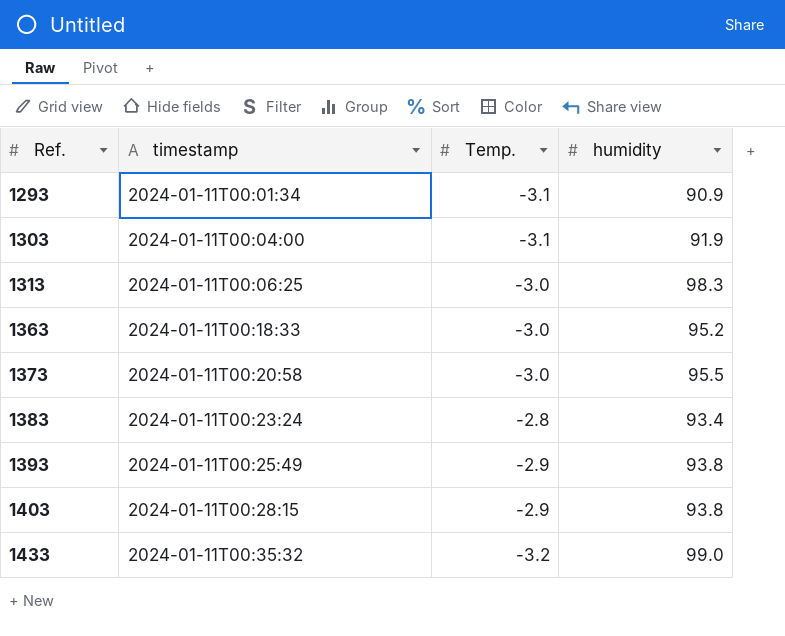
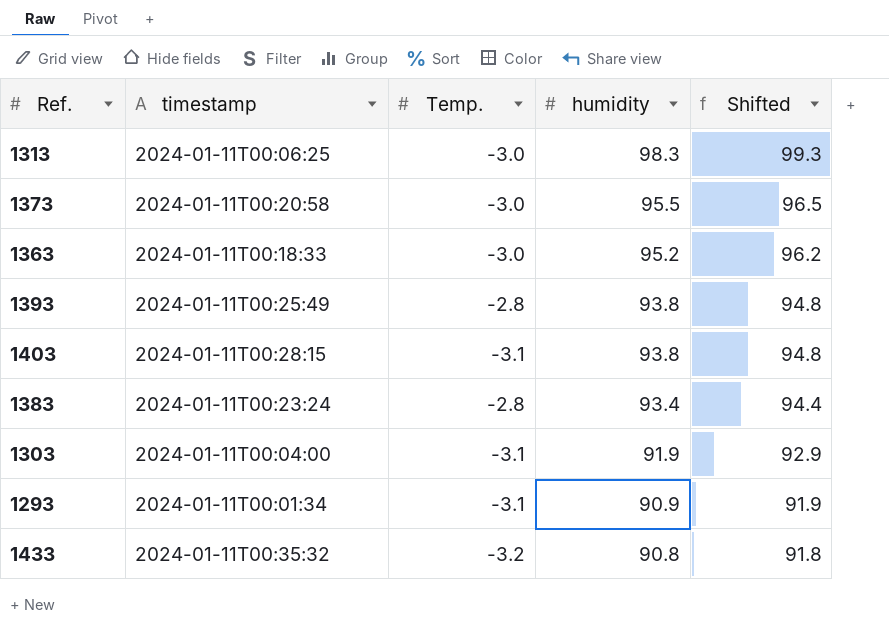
row order: Ref. ascending -> humidity descending
column Shifted | formula: none -> [humidity] + 1
1393 | Temp.: -2.9 -> -2.8
1403 | Temp.: -2.9 -> -3.1
1433 | humidity: 99.0 -> 90.8

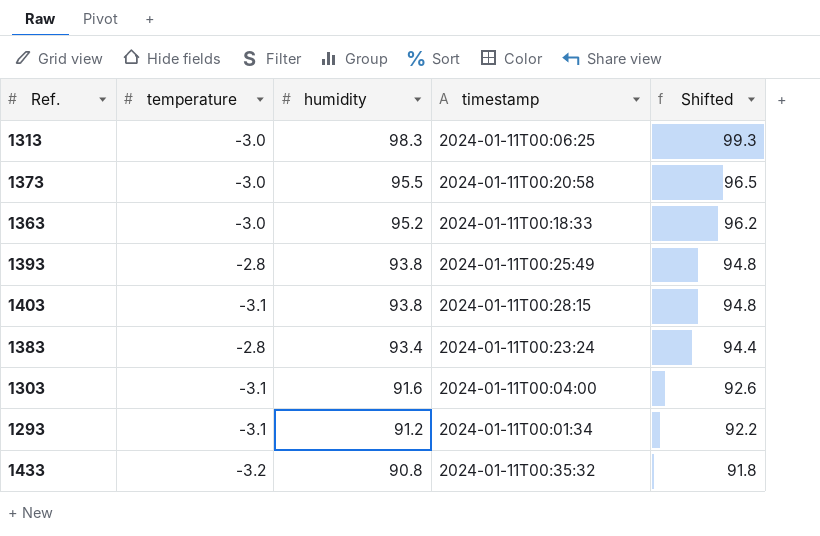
column name: Temp. -> temperature
column timestamp | position: 2 -> 4
1303 | humidity: 91.9 -> 91.6
1303 | Shifted: 92.9 -> 92.6
1293 | humidity: 90.9 -> 91.2
1293 | Shifted: 91.9 -> 92.2

